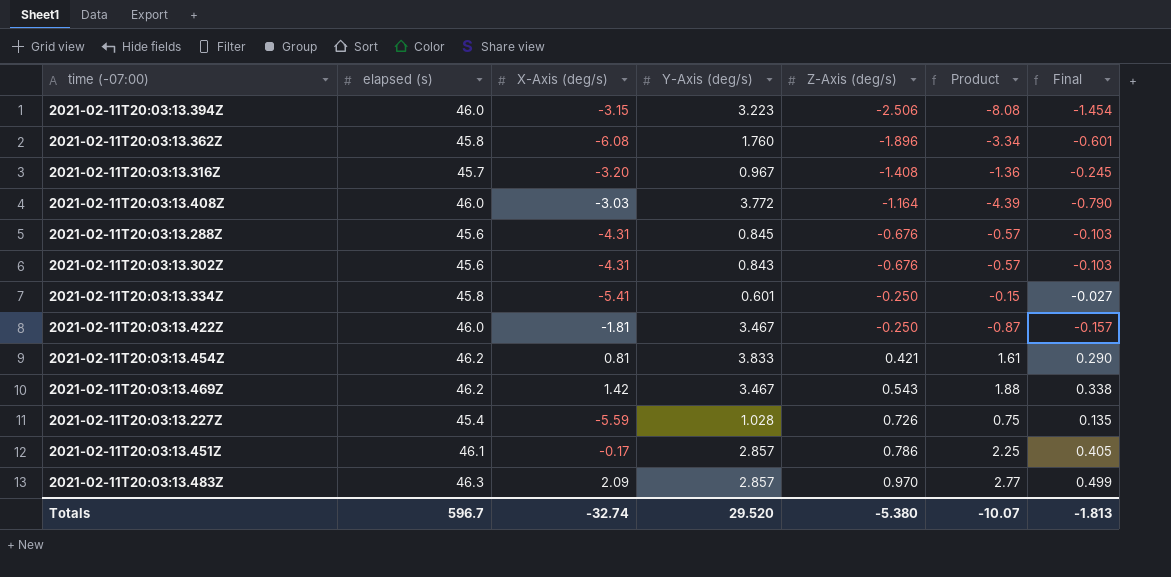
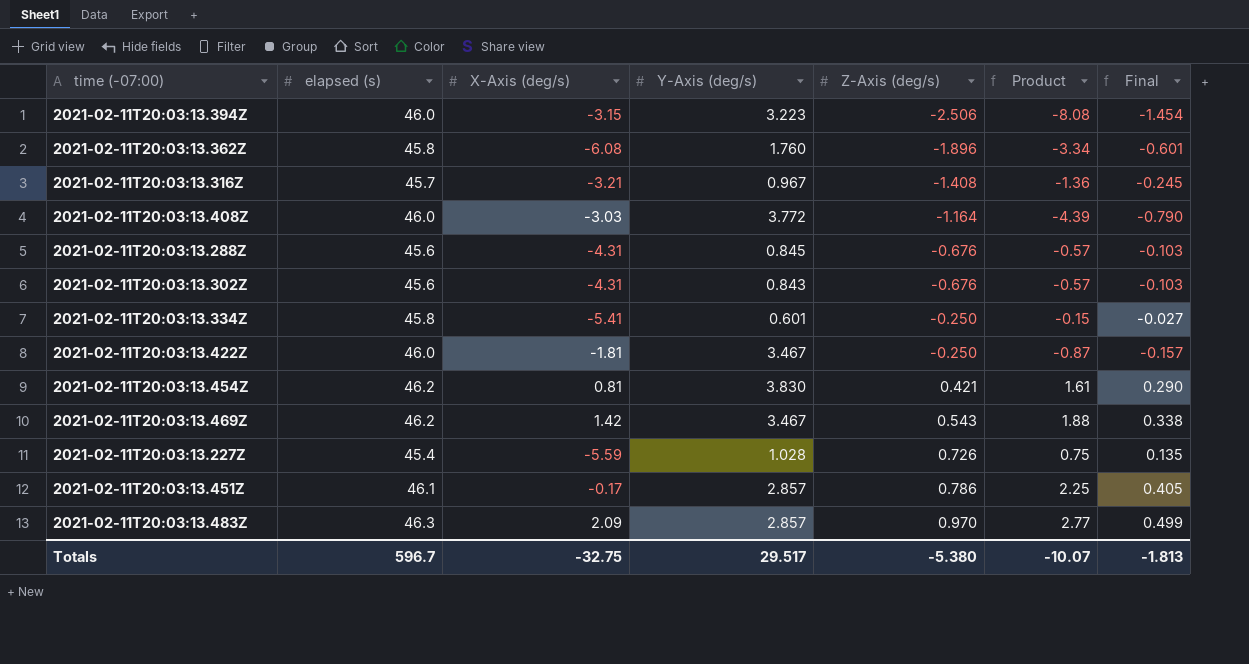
2021-02-11T20:03:13.316Z | X-Axis (deg/s): -3.20 -> -3.21
2021-02-11T20:03:13.454Z | Y-Axis (deg/s): 3.833 -> 3.830
Totals | X-Axis (deg/s): -32.74 -> -32.75
Totals | Y-Axis (deg/s): 29.520 -> 29.517

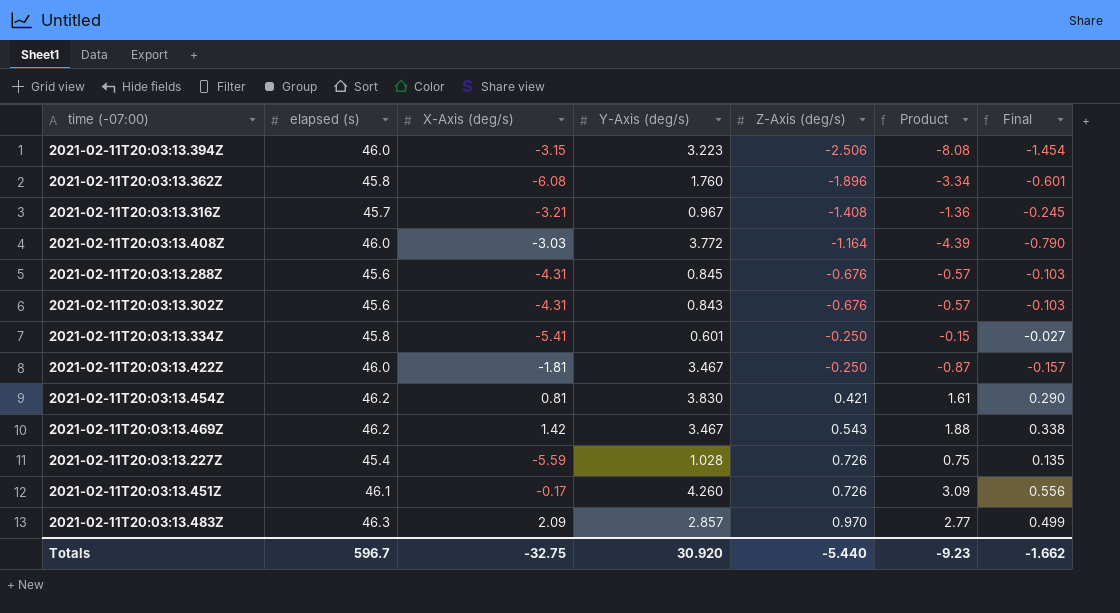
2021-02-11T20:03:13.451Z | Y-Axis (deg/s): 2.857 -> 4.260
2021-02-11T20:03:13.451Z | Z-Axis (deg/s): 0.786 -> 0.726
2021-02-11T20:03:13.451Z | Product: 2.25 -> 3.09
2021-02-11T20:03:13.451Z | Final: 0.405 -> 0.556
Totals | Y-Axis (deg/s): 29.517 -> 30.920
Totals | Z-Axis (deg/s): -5.380 -> -5.440
Totals | Product: -10.07 -> -9.23
Totals | Final: -1.813 -> -1.662

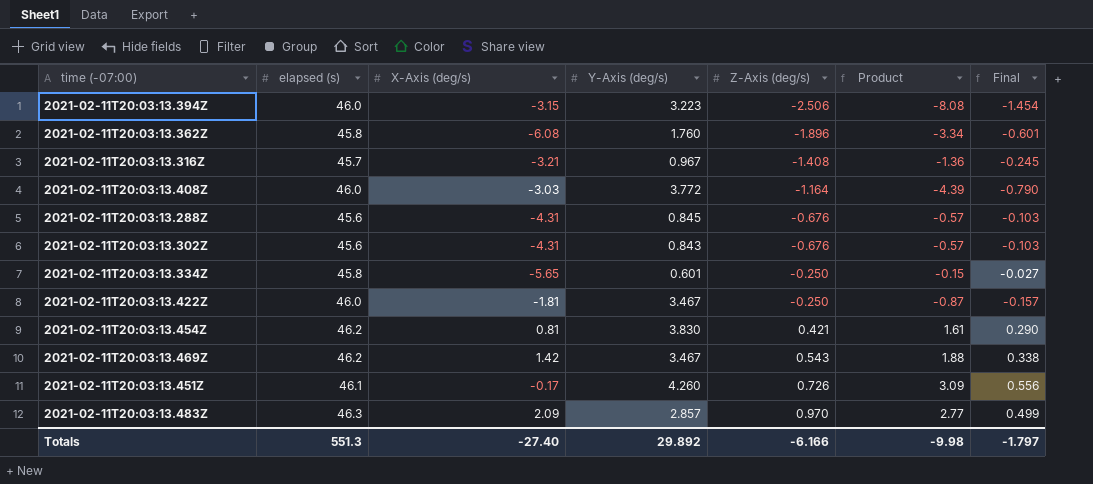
row 2021-02-11T20:03:13.227Z: 45.4 | -5.59 | 1.028 | 0.726 | 0.75 | 0.135 -> none
2021-02-11T20:03:13.334Z | X-Axis (deg/s): -5.41 -> -5.65
Totals | elapsed (s): 596.7 -> 551.3
Totals | X-Axis (deg/s): -32.75 -> -27.40
Totals | Y-Axis (deg/s): 30.920 -> 29.892
Totals | Z-Axis (deg/s): -5.440 -> -6.166
Totals | Product: -9.23 -> -9.98
Totals | Final: -1.662 -> -1.797

